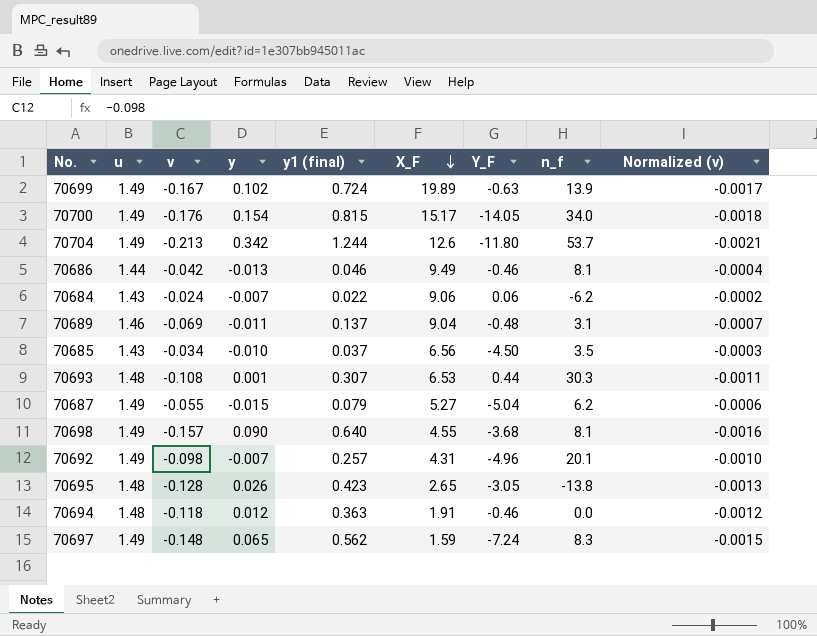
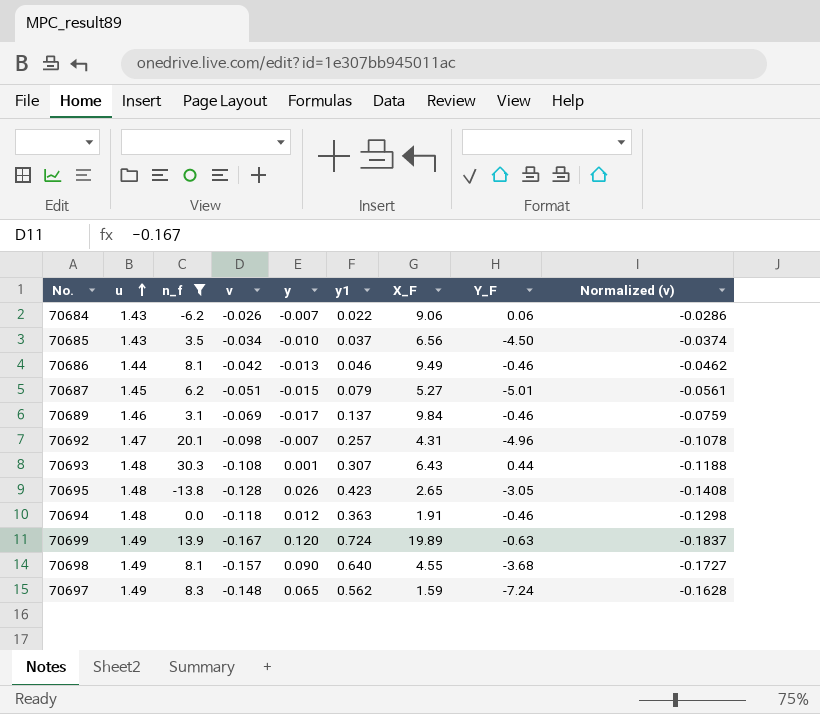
filter: none -> n_f <= 30.3
row order: X_F descending -> u ascending
column n_f | position: 8 -> 3
column name: y1 (final) -> y1
column Normalized (v) | formula: [v] * 0.01 -> [v] * 1.1
70684 | v: -0.024 -> -0.026
70687 | u: 1.49 -> 1.45
70687 | v: -0.055 -> -0.051
70687 | Y_F: -5.04 -> -5.01
70689 | y: -0.011 -> -0.017
70689 | X_F: 9.04 -> 9.84
70689 | Y_F: -0.48 -> -0.46
70692 | u: 1.49 -> 1.47
70693 | X_F: 6.53 -> 6.43
70699 | y: 0.102 -> 0.120

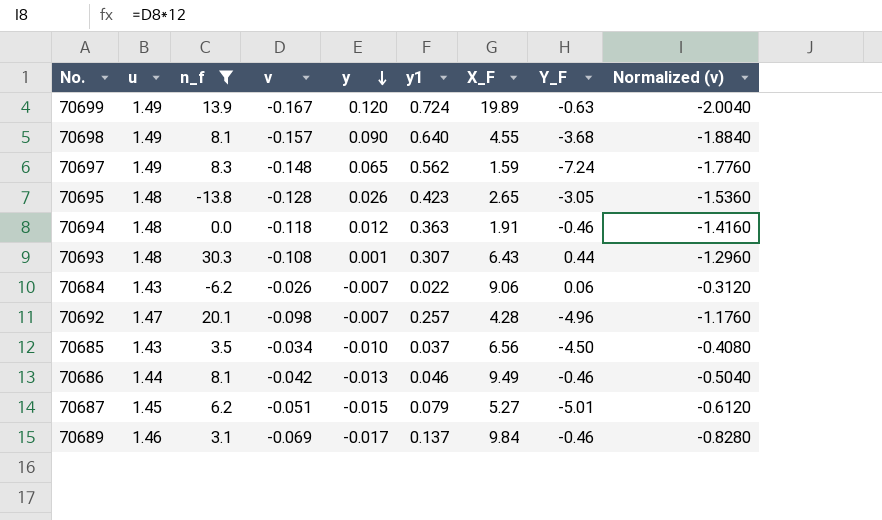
row order: u ascending -> y descending
column Normalized (v) | formula: [v] * 1.1 -> [v] * 12
70692 | X_F: 4.31 -> 4.28

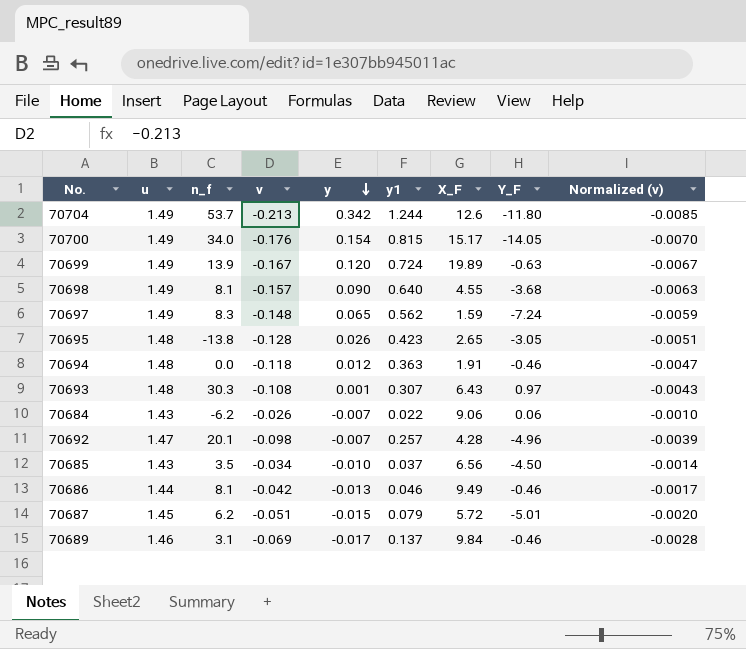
filter: n_f <= 30.3 -> none
column Normalized (v) | formula: [v] * 12 -> [v] * 0.04
70693 | Y_F: 0.44 -> 0.97
70687 | X_F: 5.27 -> 5.72

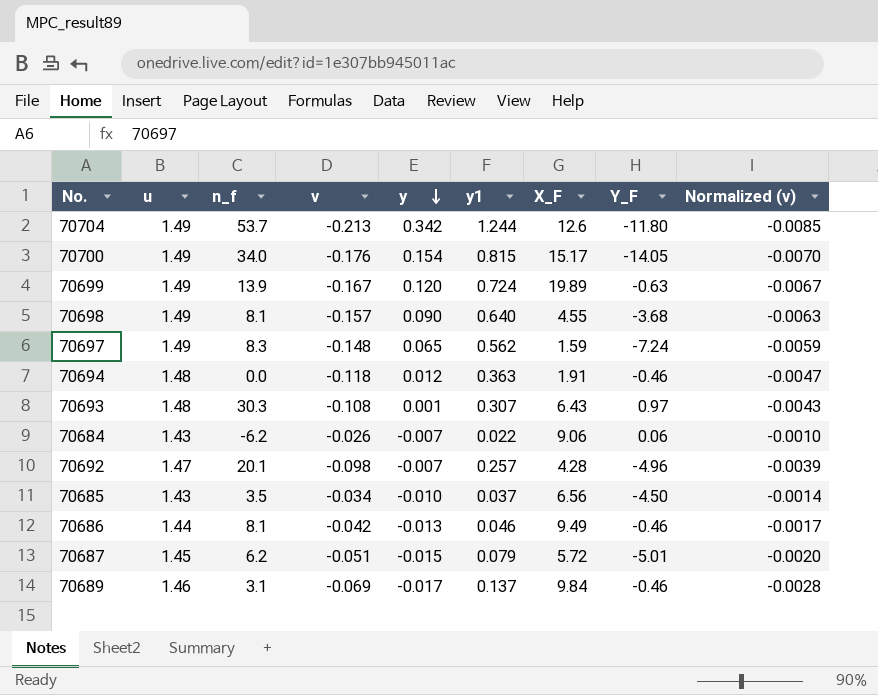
row 70695: 1.48 | -13.8 | -0.128 | 0.026 | 0.423 | 2.65 | -3.05 | -0.0051 -> none

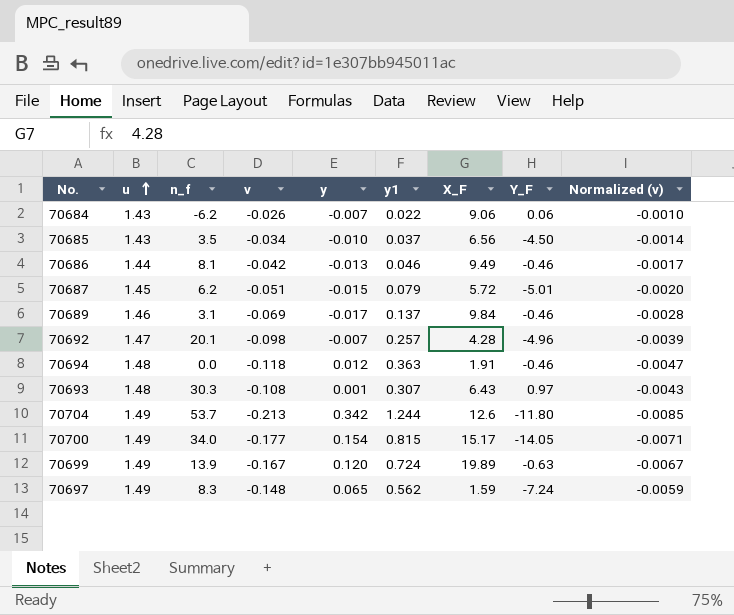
row order: y descending -> u ascending
row 70698: 1.49 | 8.1 | -0.157 | 0.090 | 0.640 | 4.55 | -3.68 | -0.0063 -> none
70700 | v: -0.176 -> -0.177
70700 | Normalized (v): -0.0070 -> -0.0071

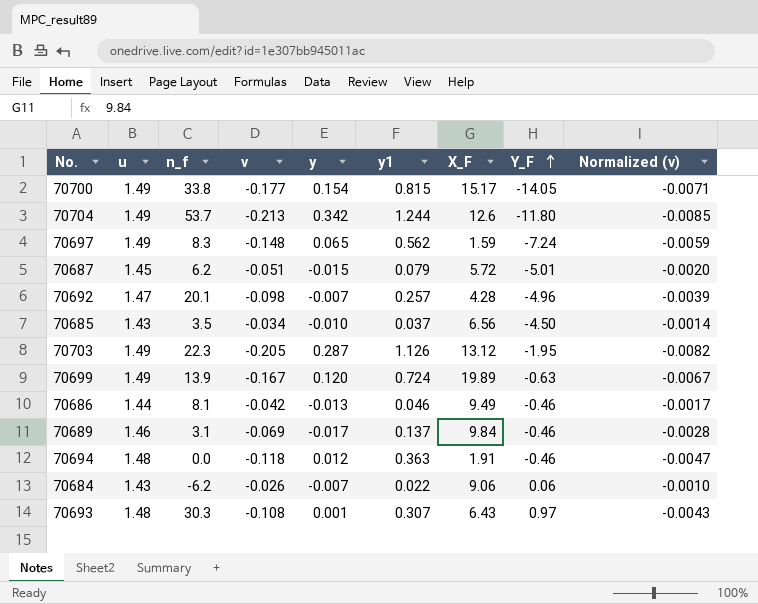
row order: u ascending -> Y_F ascending
70700 | n_f: 34.0 -> 33.8
row 70703: none -> 1.49 | 22.3 | -0.205 | 0.287 | 1.126 | 13.12 | -1.95 | -0.0082

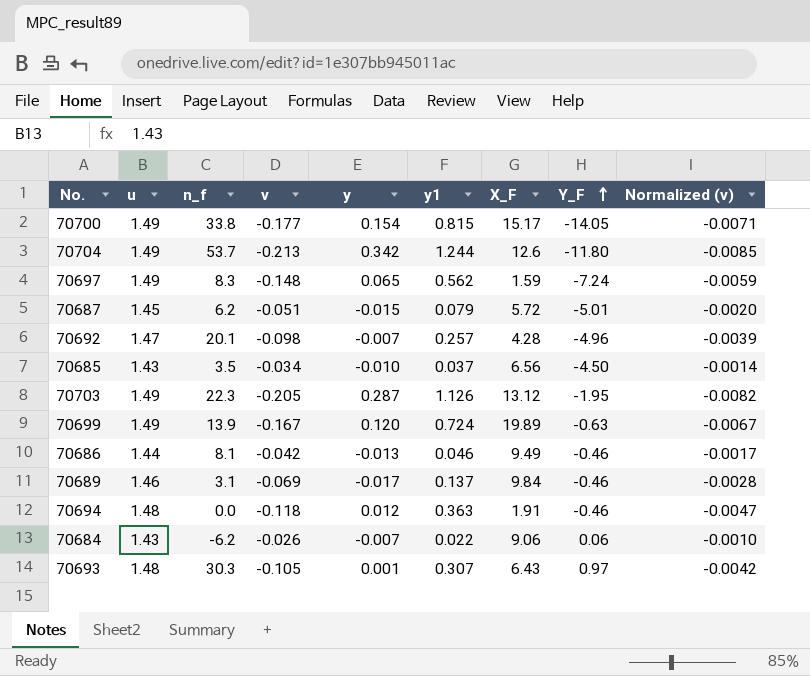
70693 | v: -0.108 -> -0.105
70693 | Normalized (v): -0.0043 -> -0.0042

